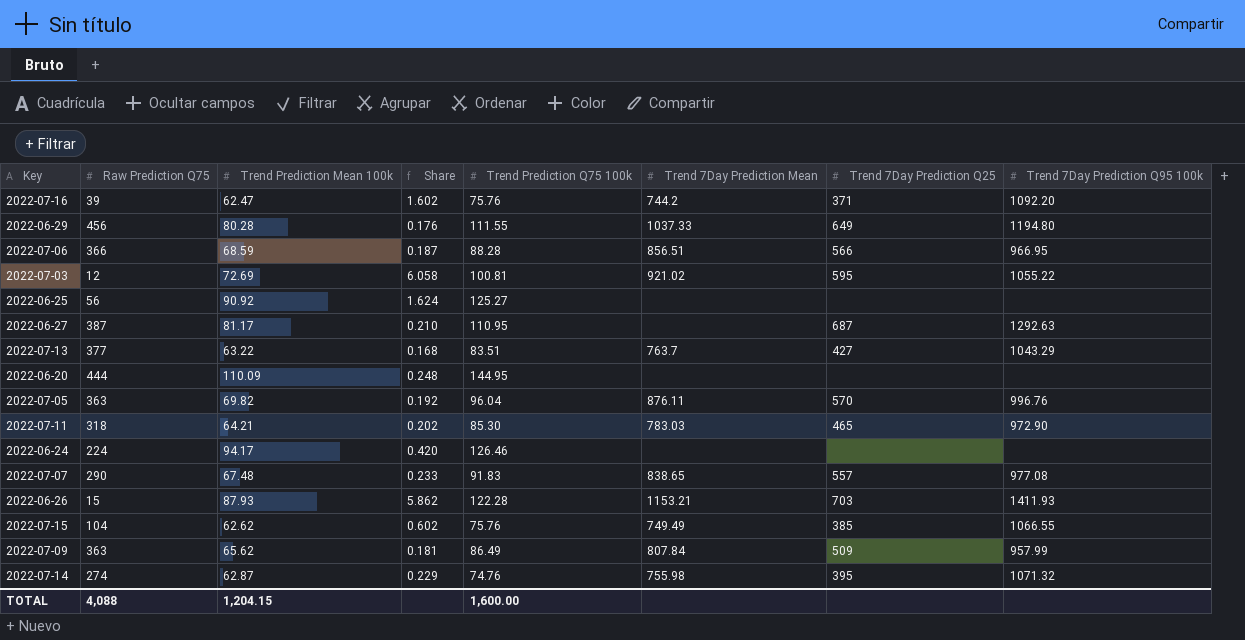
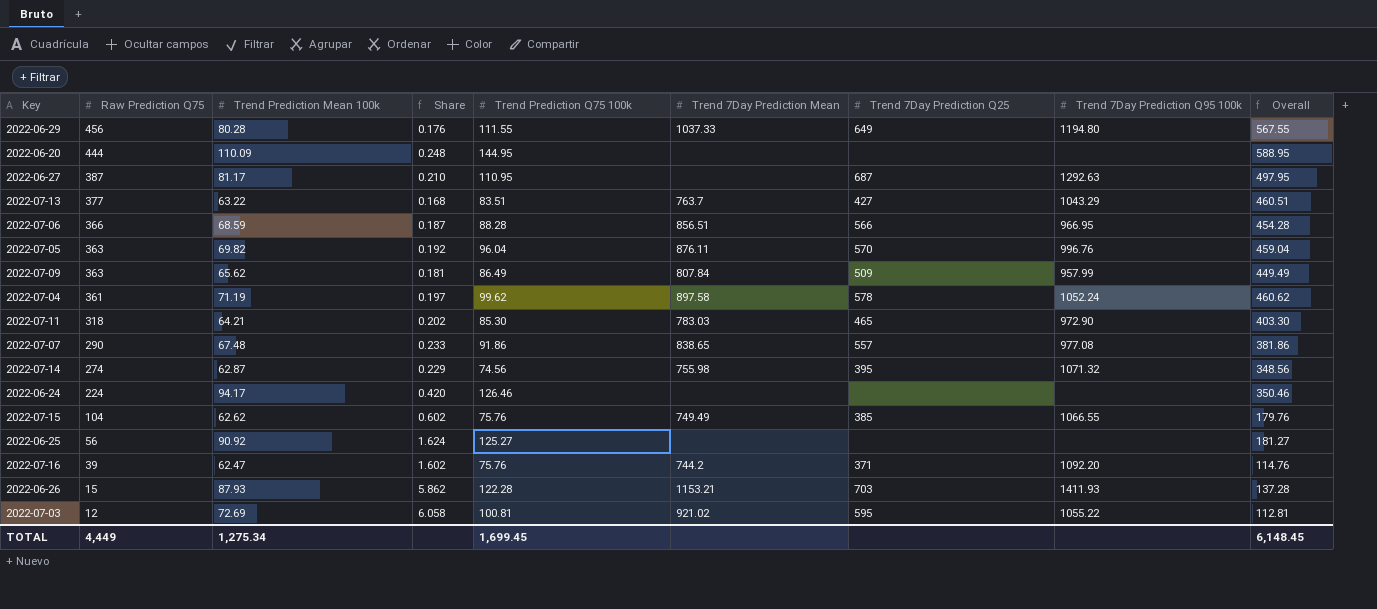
row order: none -> Raw Prediction Q75 descending
column Overall | formula: none -> [Raw Prediction Q75] + [Trend Prediction Q75 100k]
row 2022-07-04: none -> 361 | 71.19 | 0.197 | 99.62 | 897.58 | 578 | 1052.24 | 460.62
2022-07-07 | Trend Prediction Q75 100k: 91.83 -> 91.86
2022-07-14 | Trend Prediction Q75 100k: 74.76 -> 74.56
TOTAL | Raw Prediction Q75: 4,088 -> 4,449
TOTAL | Trend Prediction Mean 100k: 1,204.15 -> 1,275.34
TOTAL | Trend Prediction Q75 100k: 1,600.00 -> 1,699.45

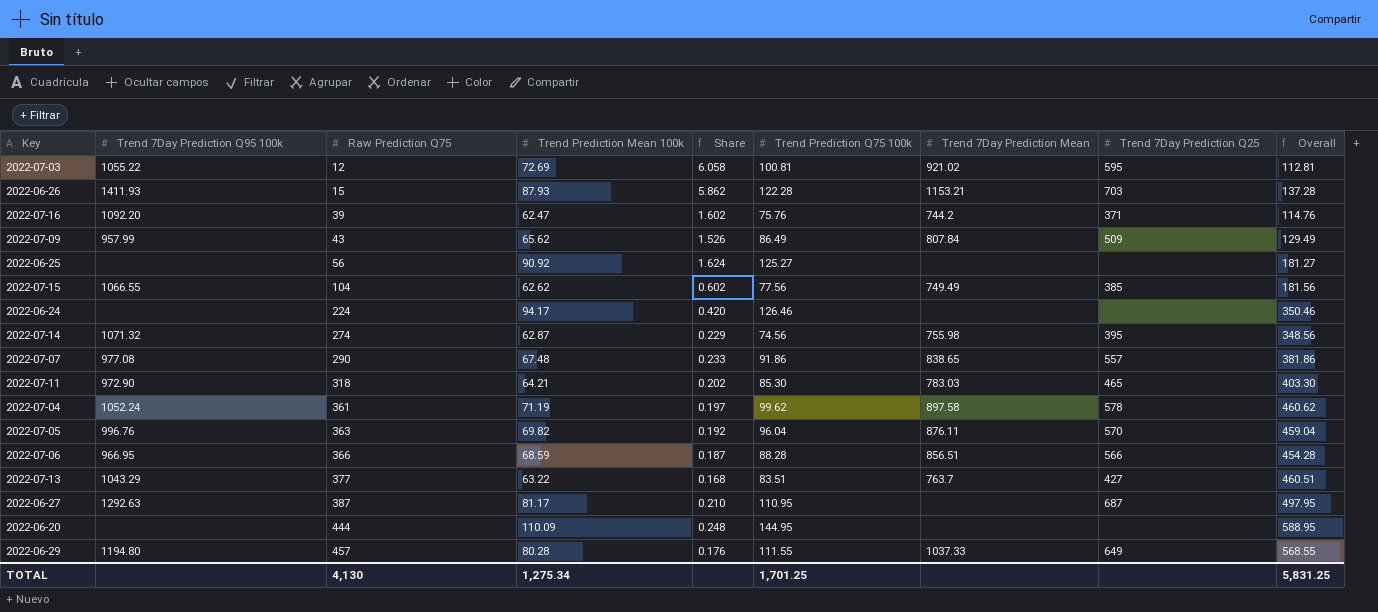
row order: Raw Prediction Q75 descending -> Raw Prediction Q75 ascending
column Trend 7Day Prediction Q95 100k | position: 8 -> 2
2022-07-09 | Raw Prediction Q75: 363 -> 43
2022-07-09 | Share: 0.181 -> 1.526
2022-07-09 | Overall: 449.49 -> 129.49
2022-07-15 | Trend Prediction Q75 100k: 75.76 -> 77.56
2022-07-15 | Overall: 179.76 -> 181.56
2022-06-29 | Raw Prediction Q75: 456 -> 457
2022-06-29 | Overall: 567.55 -> 568.55
TOTAL | Raw Prediction Q75: 4,449 -> 4,130
TOTAL | Trend Prediction Q75 100k: 1,699.45 -> 1,701.25
TOTAL | Overall: 6,148.45 -> 5,831.25

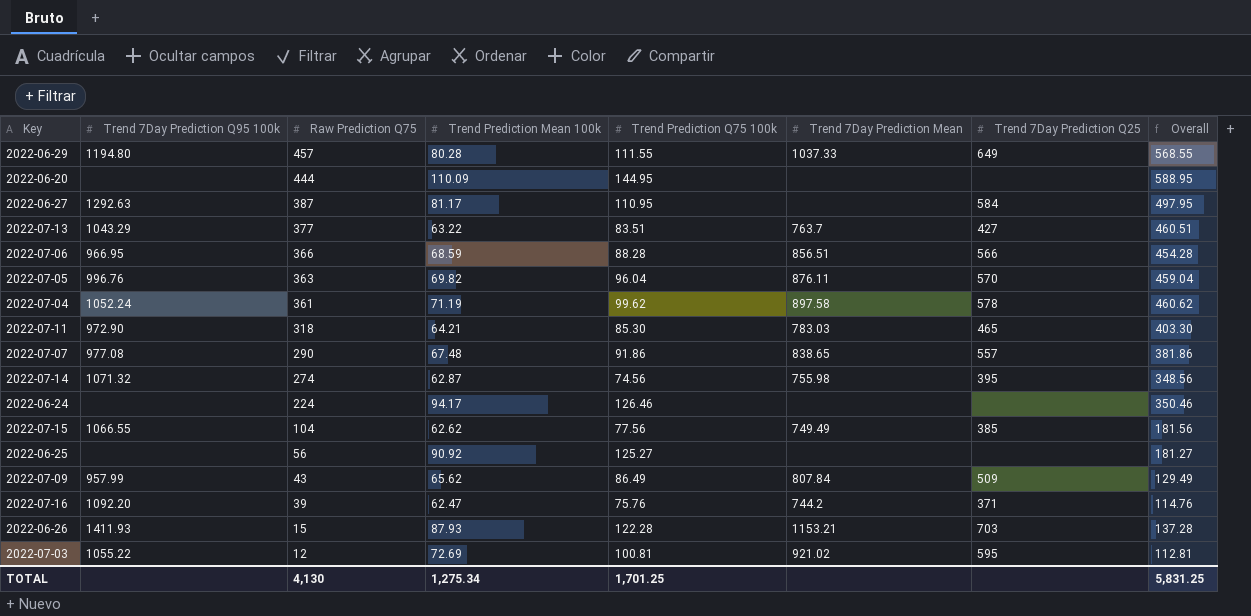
row order: Raw Prediction Q75 ascending -> Raw Prediction Q75 descending
column Share | formula: [Trend Prediction Mean 100k] / [Raw Prediction Q75] -> none
2022-06-27 | Trend 7Day Prediction Q25: 687 -> 584

